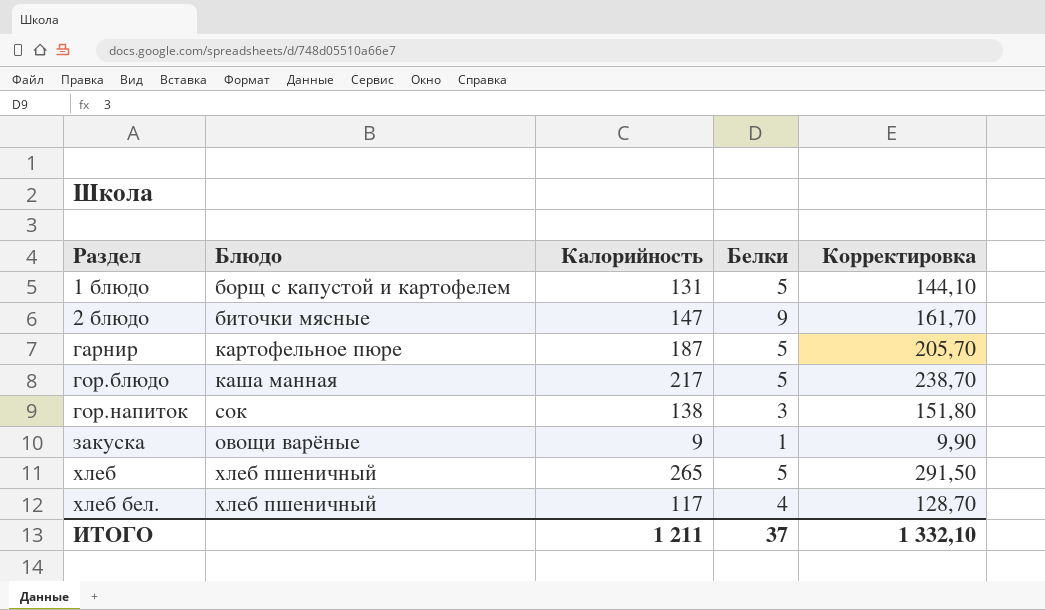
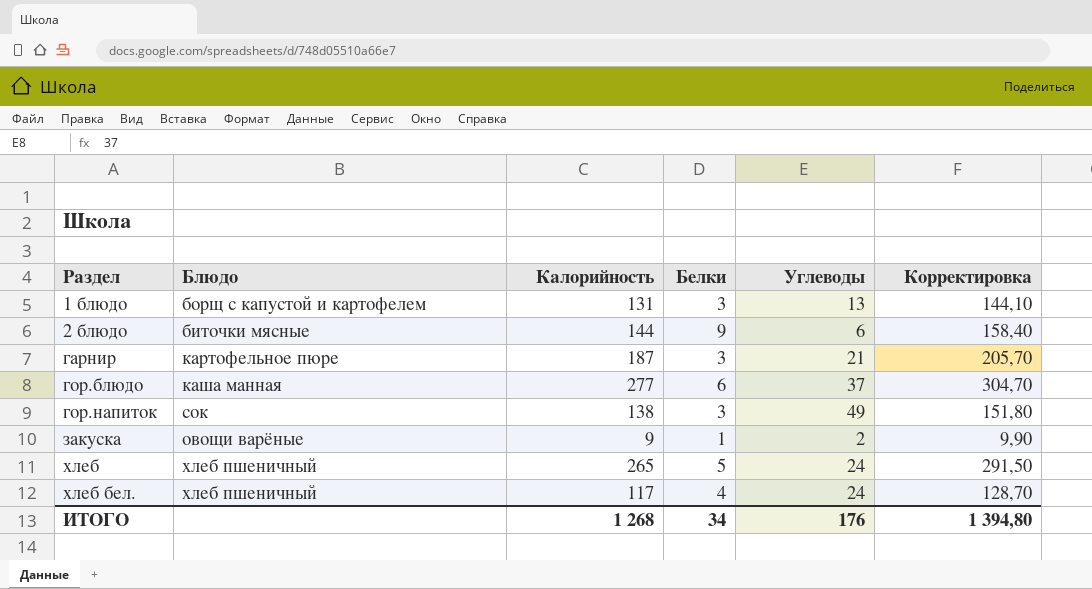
column Углеводы | position: none -> 5
1 блюдо | Белки: 5 -> 3
2 блюдо | Калорийность: 147 -> 144
2 блюдо | Корректировка: 161,70 -> 158,40
гарнир | Белки: 5 -> 3
гор.блюдо | Калорийность: 217 -> 277
гор.блюдо | Белки: 5 -> 6
гор.блюдо | Корректировка: 238,70 -> 304,70
ИТОГО | Калорийность: 1 211 -> 1 268
ИТОГО | Белки: 37 -> 34
ИТОГО | Корректировка: 1 332,10 -> 1 394,80

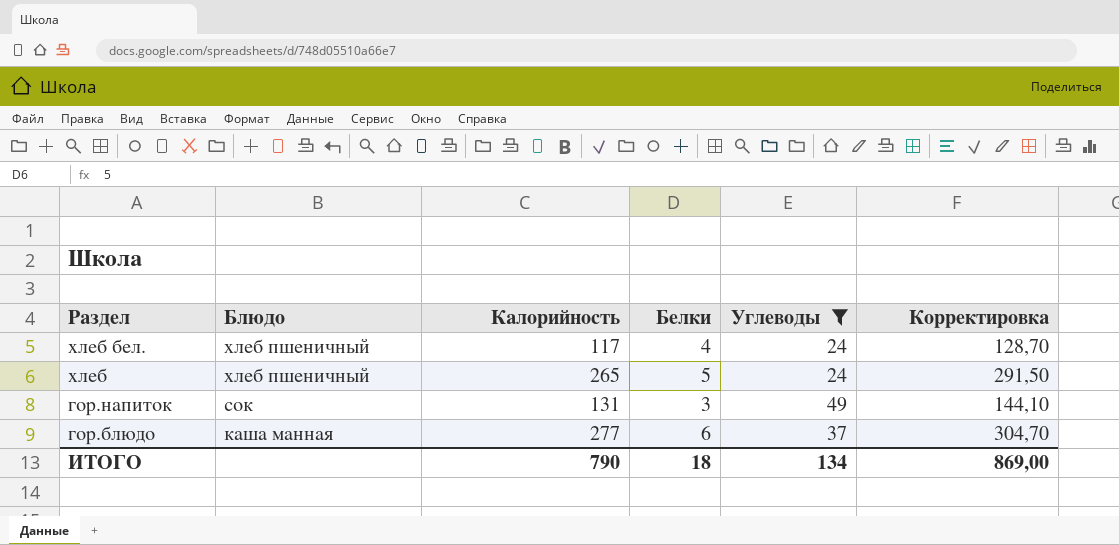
filter: none -> Углеводы >= 24
row order: Раздел ascending -> Раздел descending
гор.напиток | Калорийность: 138 -> 131
гор.напиток | Корректировка: 151,80 -> 144,10
ИТОГО | Калорийность: 1 268 -> 790
ИТОГО | Белки: 34 -> 18
ИТОГО | Углеводы: 176 -> 134
ИТОГО | Корректировка: 1 394,80 -> 869,00

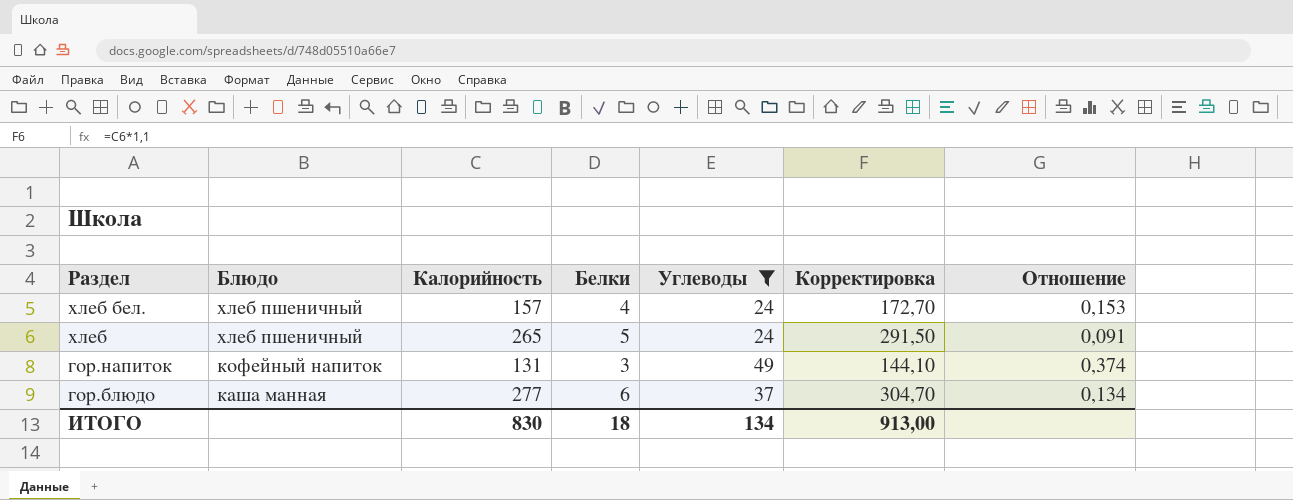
column Отношение | formula: none -> [Углеводы] / [Калорийность]
хлеб бел. | Калорийность: 117 -> 157
хлеб бел. | Корректировка: 128,70 -> 172,70
гор.напиток | Блюдо: сок -> кофейный напиток
ИТОГО | Калорийность: 790 -> 830
ИТОГО | Корректировка: 869,00 -> 913,00

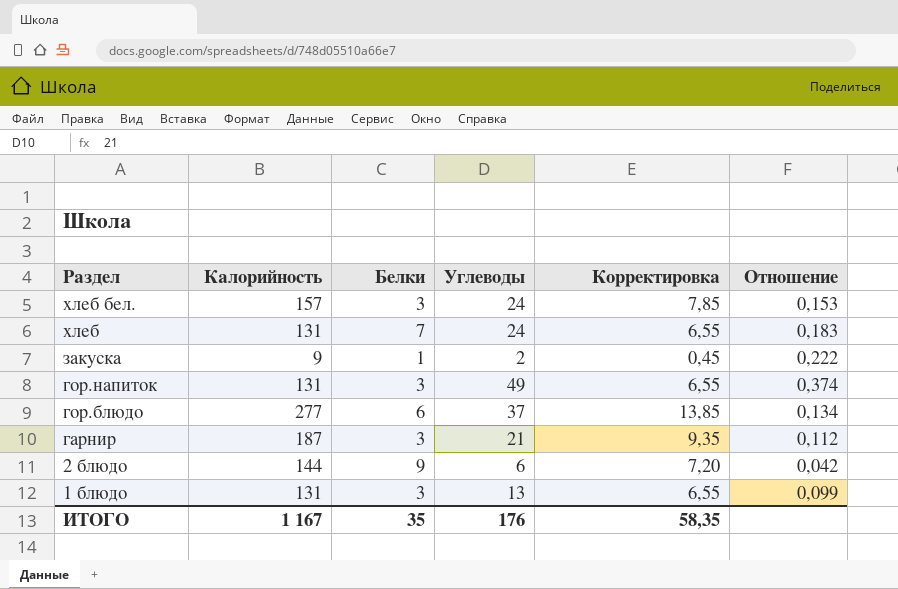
filter: Углеводы >= 24 -> none
column Блюдо | position: 2 -> none
column Корректировка | formula: [Калорийность] * 1,1 -> [Калорийность] * 0,05
хлеб бел. | Белки: 4 -> 3
хлеб | Калорийность: 265 -> 131
хлеб | Белки: 5 -> 7
хлеб | Отношение: 0,091 -> 0,183
ИТОГО | Калорийность: 830 -> 1 167
ИТОГО | Белки: 18 -> 35
ИТОГО | Углеводы: 134 -> 176
ИТОГО | Корректировка: 913,00 -> 58,35

